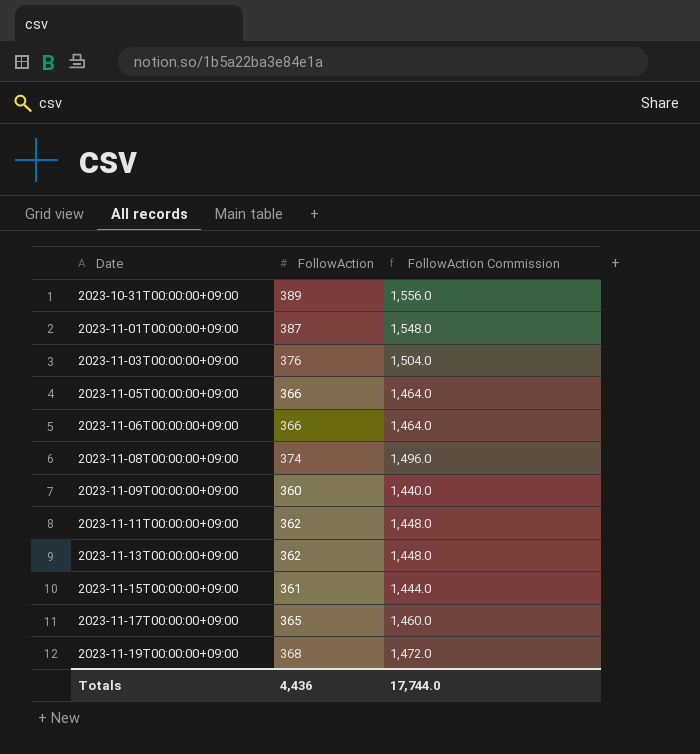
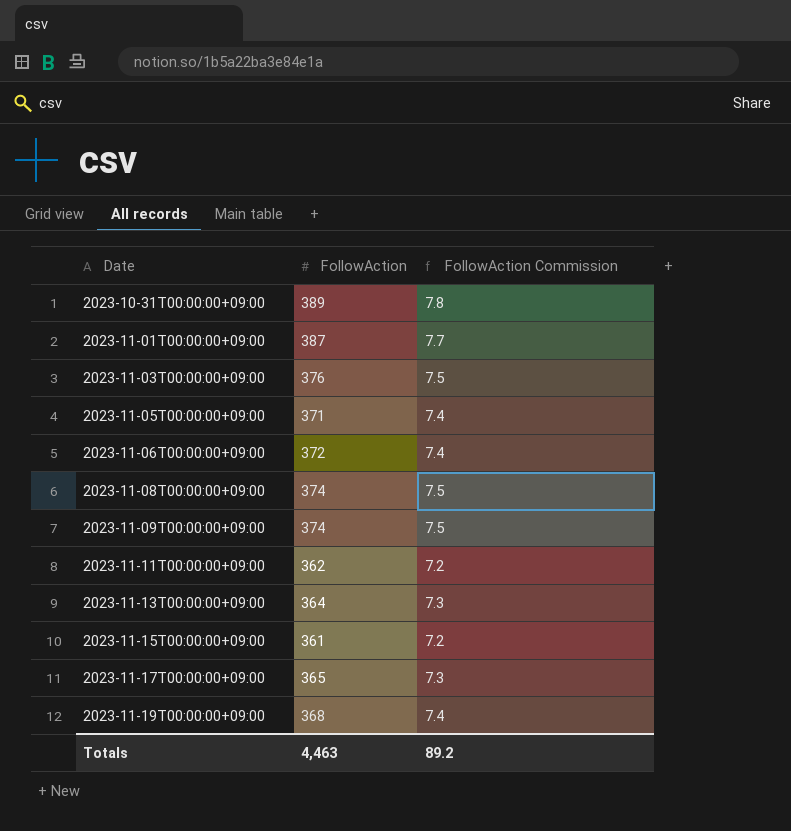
column FollowAction Commission | formula: [FollowAction] * 4 -> [FollowAction] * 0.02
2023-11-05T00:00:00+09:00 | FollowAction: 366 -> 371
2023-11-06T00:00:00+09:00 | FollowAction: 366 -> 372
2023-11-09T00:00:00+09:00 | FollowAction: 360 -> 374
2023-11-13T00:00:00+09:00 | FollowAction: 362 -> 364
Totals | FollowAction: 4,436 -> 4,463
Totals | FollowAction Commission: 17,744.0 -> 89.2

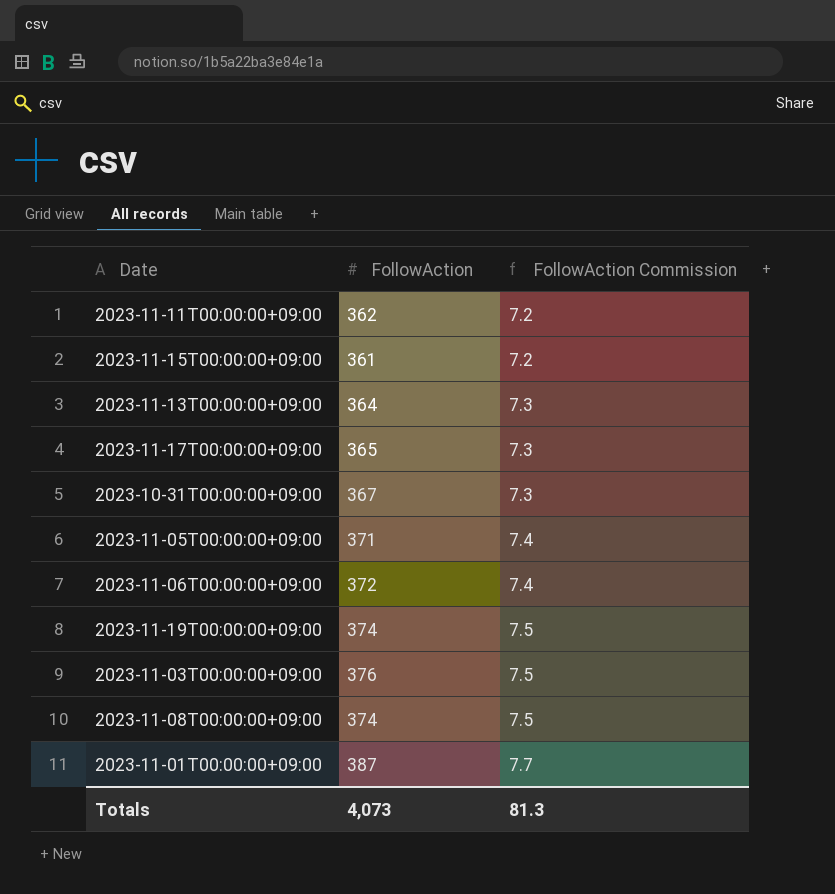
row order: Date ascending -> FollowAction Commission ascending
row 2023-11-09T00:00:00+09:00: 374 | 7.5 -> none
2023-10-31T00:00:00+09:00 | FollowAction: 389 -> 367
2023-10-31T00:00:00+09:00 | FollowAction Commission: 7.8 -> 7.3
2023-11-19T00:00:00+09:00 | FollowAction: 368 -> 374
2023-11-19T00:00:00+09:00 | FollowAction Commission: 7.4 -> 7.5
Totals | FollowAction: 4,463 -> 4,073
Totals | FollowAction Commission: 89.2 -> 81.3

